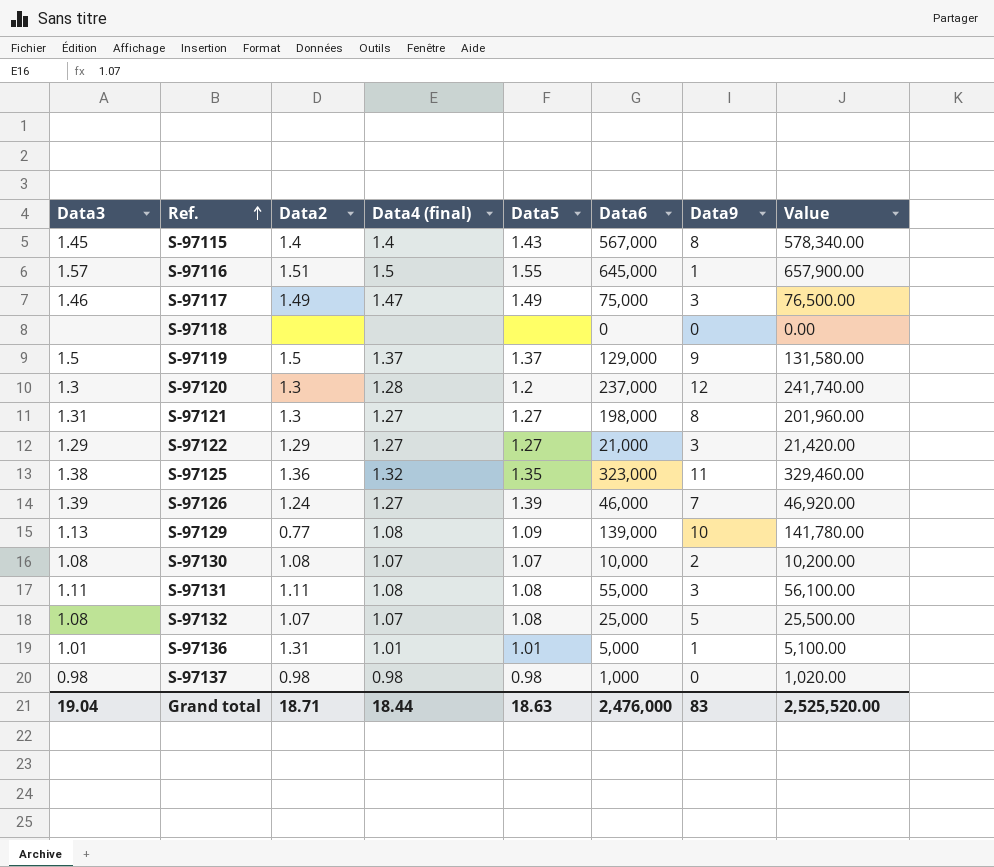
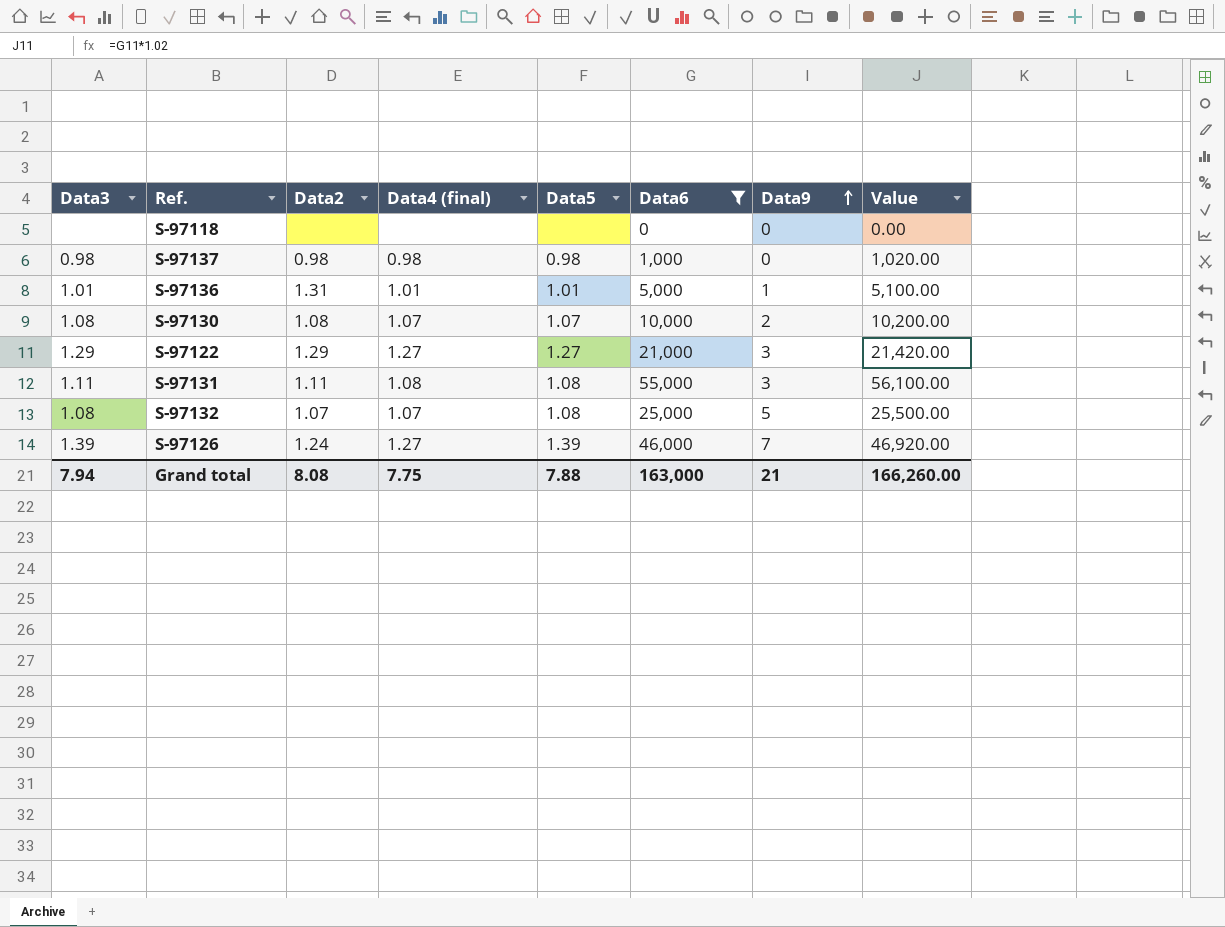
filter: none -> Data6 <= 55,000
row order: Ref. ascending -> Data9 ascending
Grand total | Data3: 19.04 -> 7.94
Grand total | Data2: 18.71 -> 8.08
Grand total | Data4 (final): 18.44 -> 7.75
Grand total | Data5: 18.63 -> 7.88
Grand total | Data6: 2,476,000 -> 163,000
Grand total | Data9: 83 -> 21
Grand total | Value: 2,525,520.00 -> 166,260.00

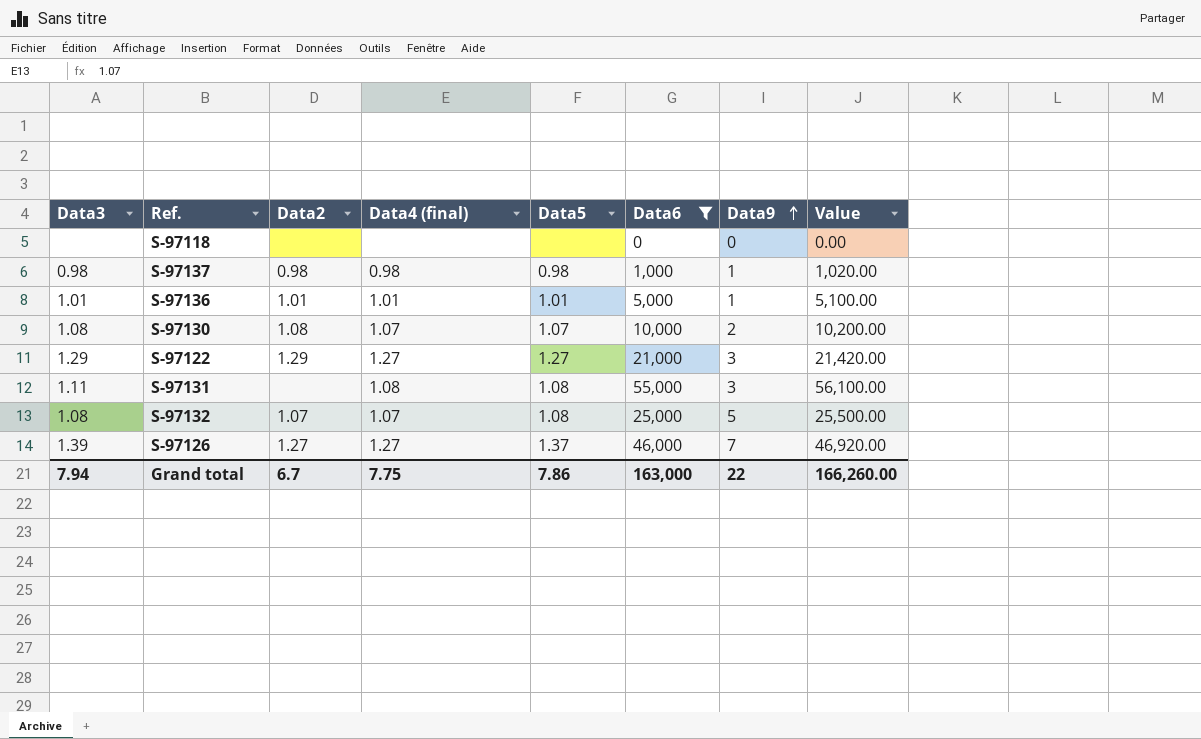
S-97137 | Data9: 0 -> 1
S-97136 | Data2: 1.31 -> 1.01
S-97131 | Data2: 1.11 -> none
S-97126 | Data2: 1.24 -> 1.27
S-97126 | Data5: 1.39 -> 1.37
Grand total | Data2: 8.08 -> 6.7
Grand total | Data5: 7.88 -> 7.86
Grand total | Data9: 21 -> 22

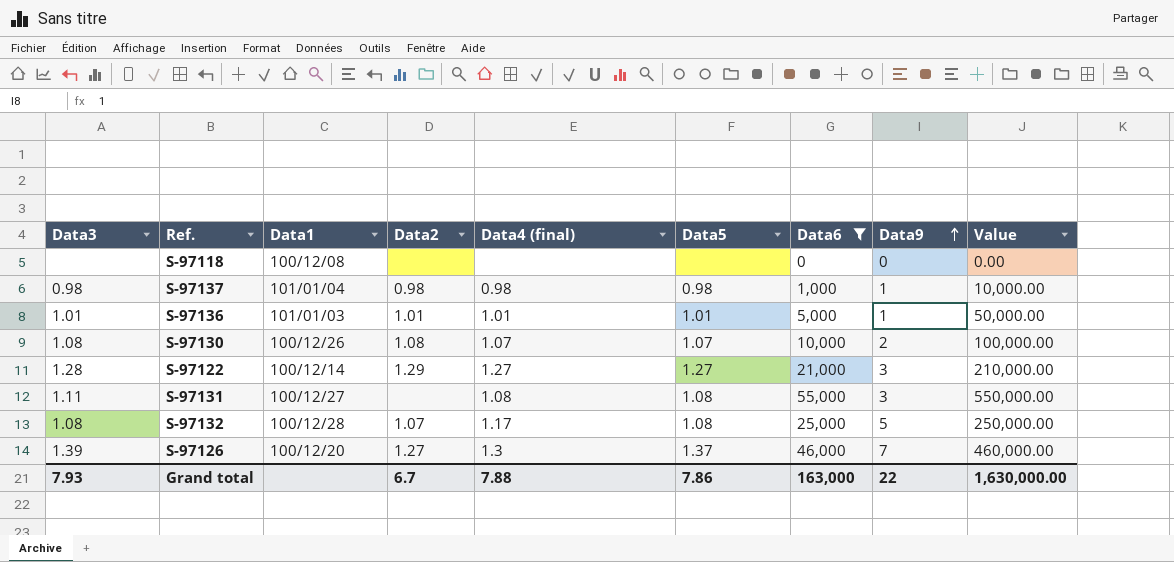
column Data1 | position: none -> 3
column Value | formula: [Data6] * 1.02 -> [Data6] * 10
S-97122 | Data3: 1.29 -> 1.28
S-97132 | Data4 (final): 1.07 -> 1.17
S-97126 | Data4 (final): 1.27 -> 1.3
Grand total | Data3: 7.94 -> 7.93
Grand total | Data4 (final): 7.75 -> 7.88
Grand total | Value: 166,260.00 -> 1,630,000.00

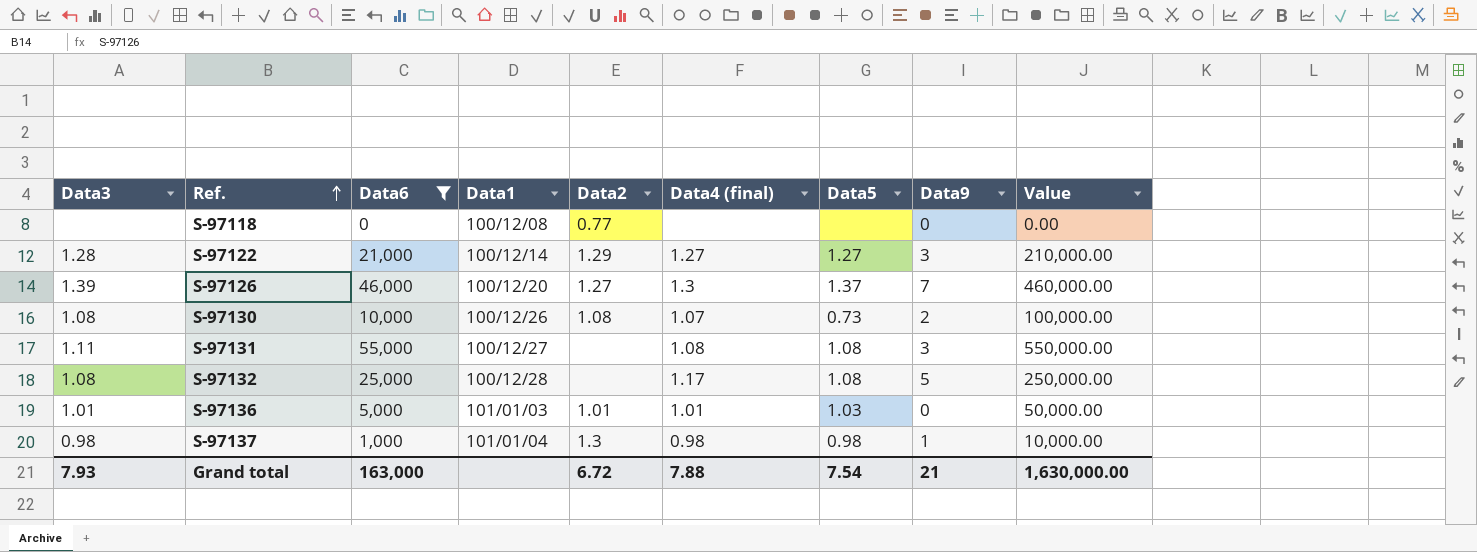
row order: Data9 ascending -> Ref. ascending
column Data6 | position: 7 -> 3
S-97118 | Data2: none -> 0.77
S-97130 | Data5: 1.07 -> 0.73
S-97132 | Data2: 1.07 -> none
S-97136 | Data5: 1.01 -> 1.03
S-97136 | Data9: 1 -> 0
S-97137 | Data2: 0.98 -> 1.3
Grand total | Data2: 6.7 -> 6.72
Grand total | Data5: 7.86 -> 7.54
Grand total | Data9: 22 -> 21

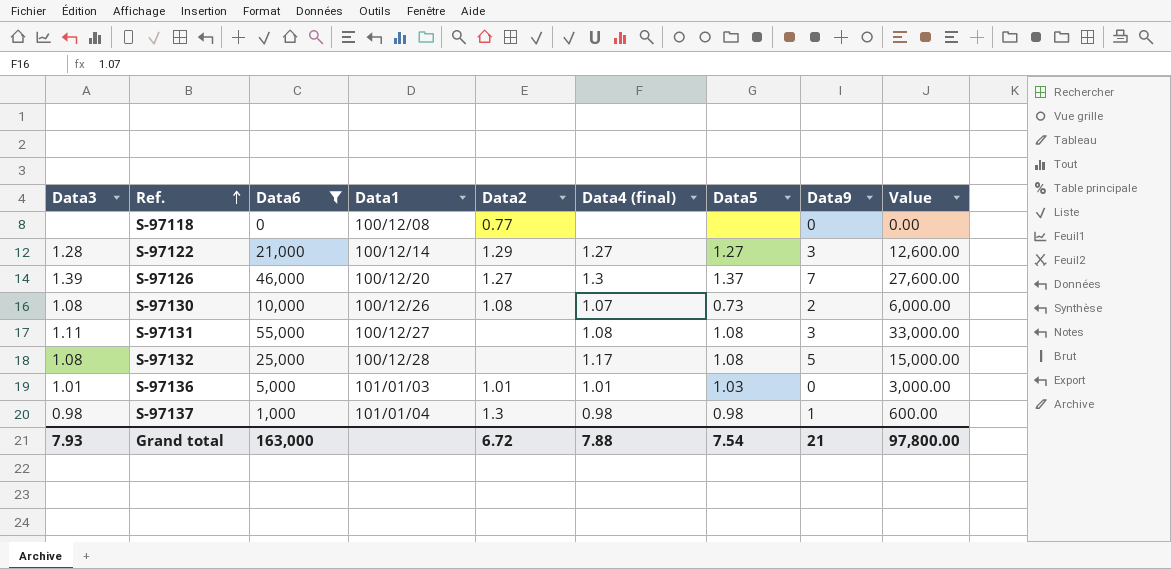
column Value | formula: [Data6] * 10 -> [Data6] * 0.6
Grand total | Value: 1,630,000.00 -> 97,800.00

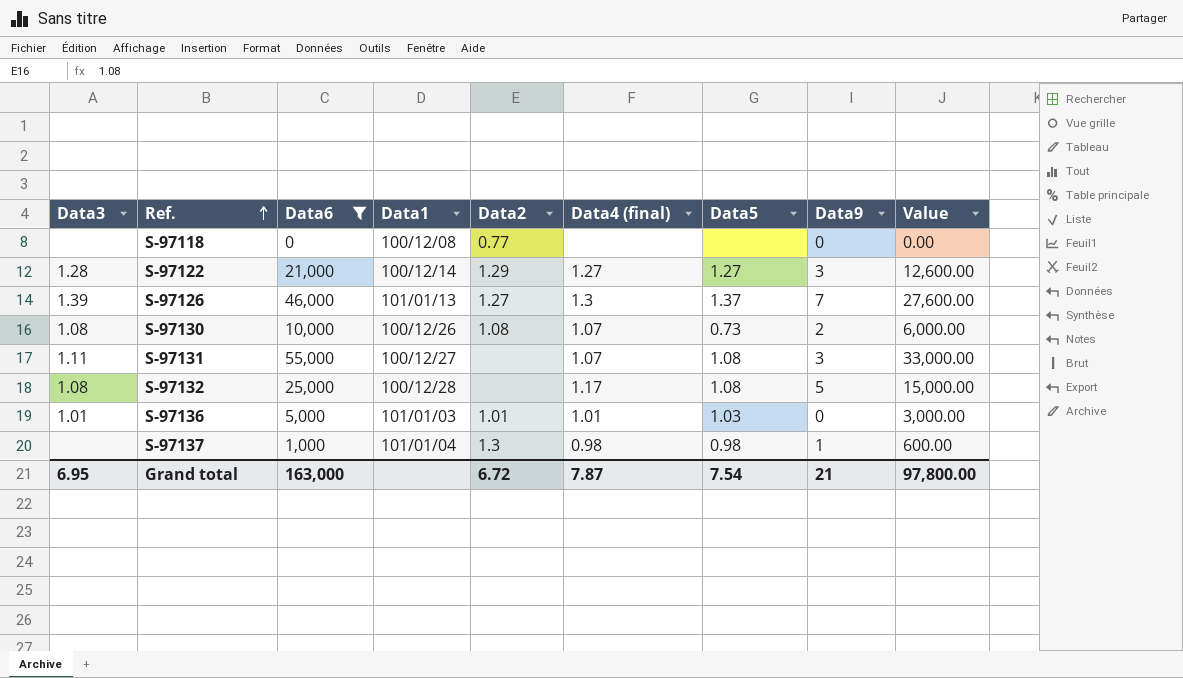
S-97126 | Data1: 100/12/20 -> 101/01/13
S-97131 | Data4 (final): 1.08 -> 1.07
S-97137 | Data3: 0.98 -> none
Grand total | Data3: 7.93 -> 6.95
Grand total | Data4 (final): 7.88 -> 7.87

